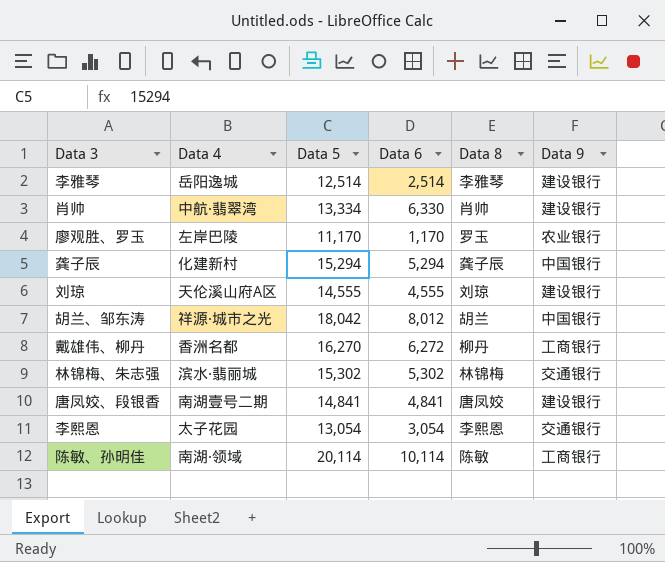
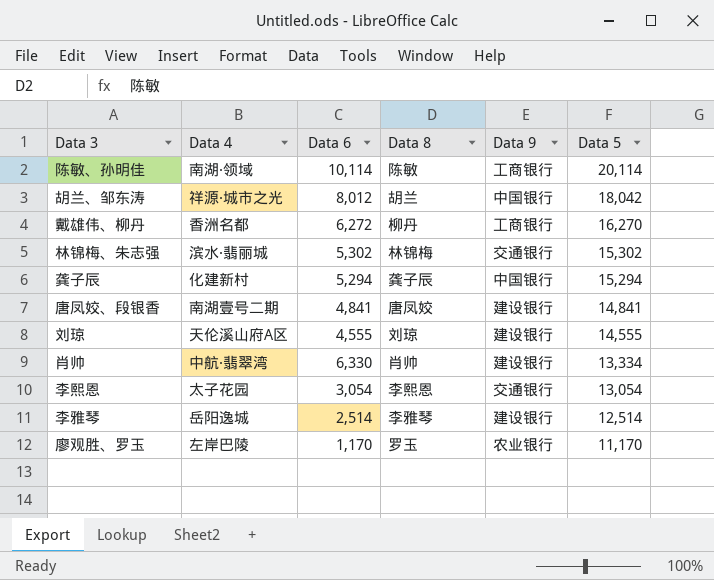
row order: none -> Data 5 descending
column Data 5 | position: 3 -> 6

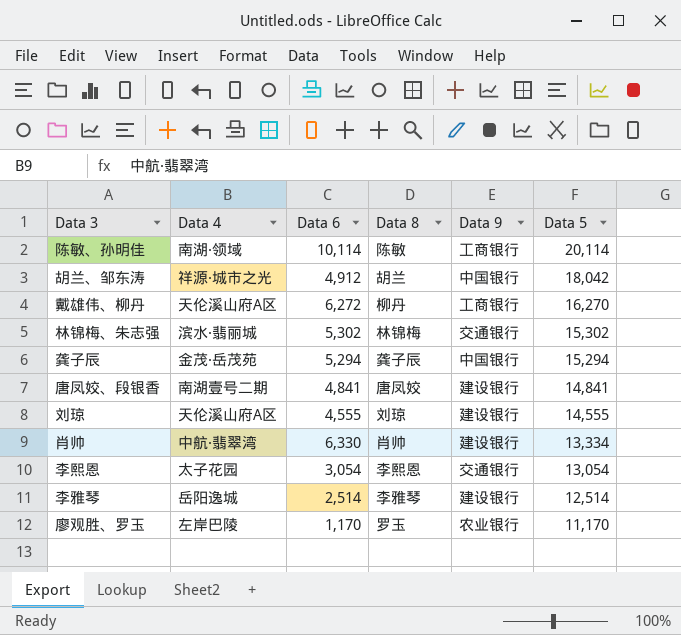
胡兰、邹东涛 | Data 6: 8,012 -> 4,912
戴雄伟、柳丹 | Data 4: 香洲名都 -> 天伦溪山府A区
龚子辰 | Data 4: 化建新村 -> 金茂·岳茂苑

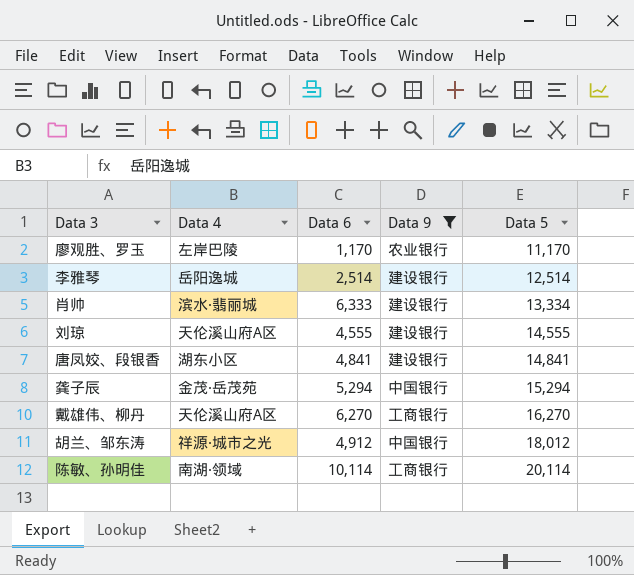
filter: none -> Data 9 != 交通银行
row order: Data 5 descending -> Data 5 ascending
column Data 8 | position: 4 -> none
肖帅 | Data 4: 中航·翡翠湾 -> 滨水·翡丽城
肖帅 | Data 6: 6,330 -> 6,333
唐凤姣、段银香 | Data 4: 南湖壹号二期 -> 湖东小区
戴雄伟、柳丹 | Data 6: 6,272 -> 6,270
胡兰、邹东涛 | Data 5: 18,042 -> 18,012

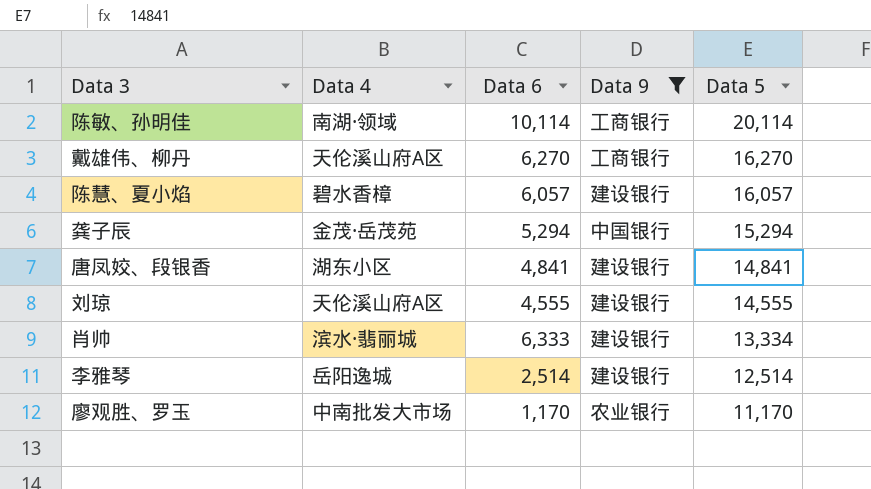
row order: Data 5 ascending -> Data 5 descending
row 胡兰、邹东涛: 祥源·城市之光 | 4,912 | 中国银行 | 18,012 -> none
row 陈慧、夏小焰: none -> 碧水香樟 | 6,057 | 建设银行 | 16,057
廖观胜、罗玉 | Data 4: 左岸巴陵 -> 中南批发大市场

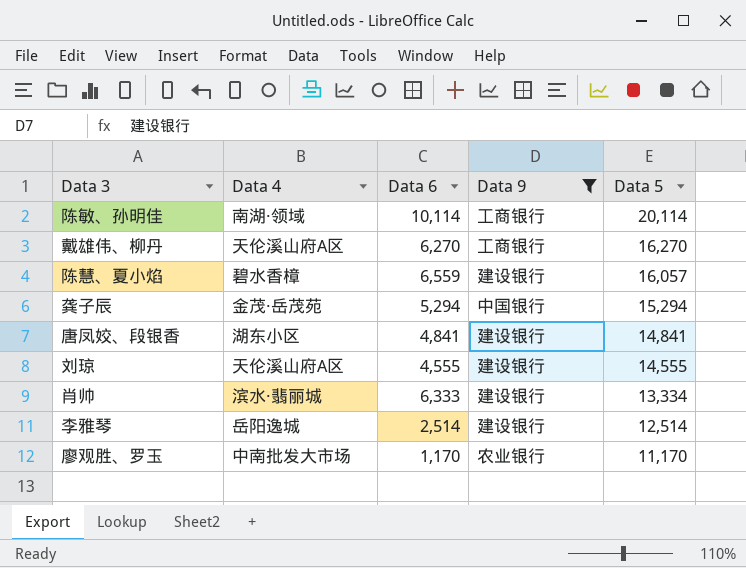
陈慧、夏小焰 | Data 6: 6,057 -> 6,559

